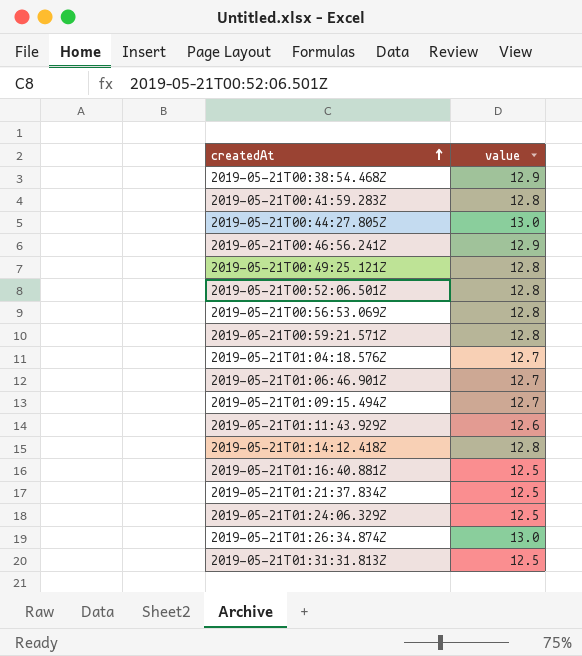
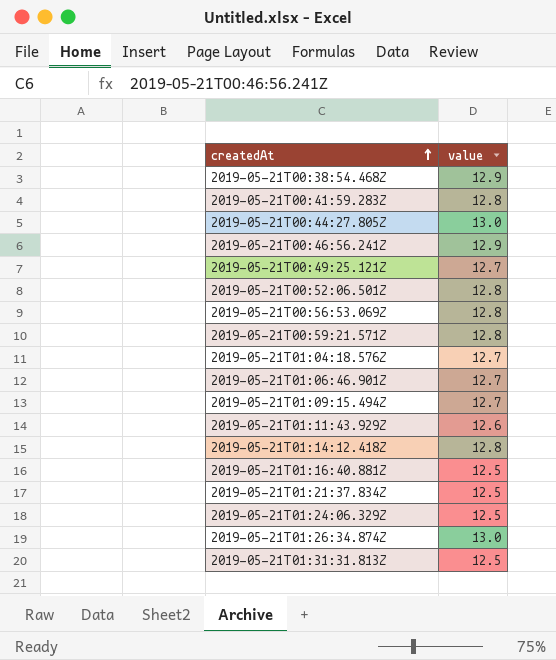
2019-05-21T00:49:25.121Z | value: 12.8 -> 12.7

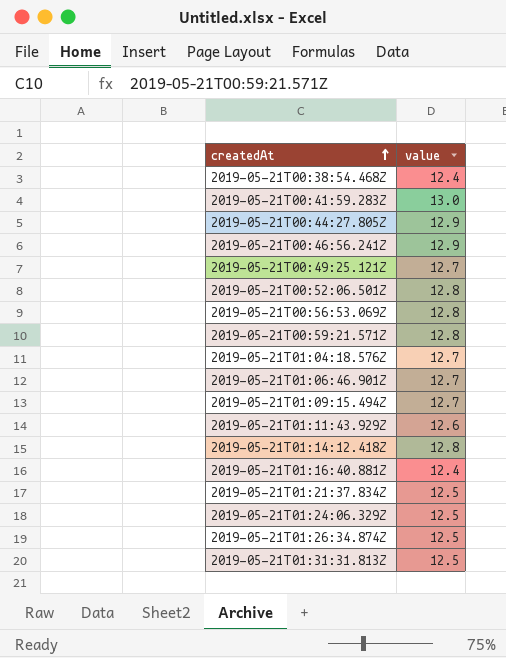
2019-05-21T00:38:54.468Z | value: 12.9 -> 12.4
2019-05-21T00:41:59.283Z | value: 12.8 -> 13.0
2019-05-21T00:44:27.805Z | value: 13.0 -> 12.9
2019-05-21T01:16:40.881Z | value: 12.5 -> 12.4
2019-05-21T01:26:34.874Z | value: 13.0 -> 12.5

